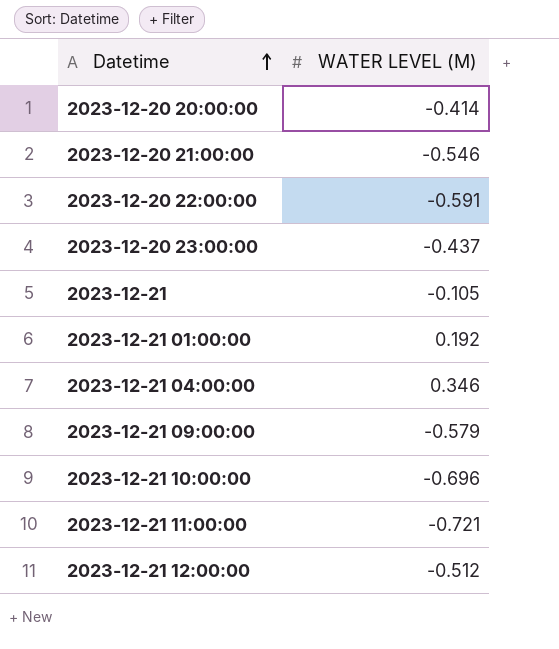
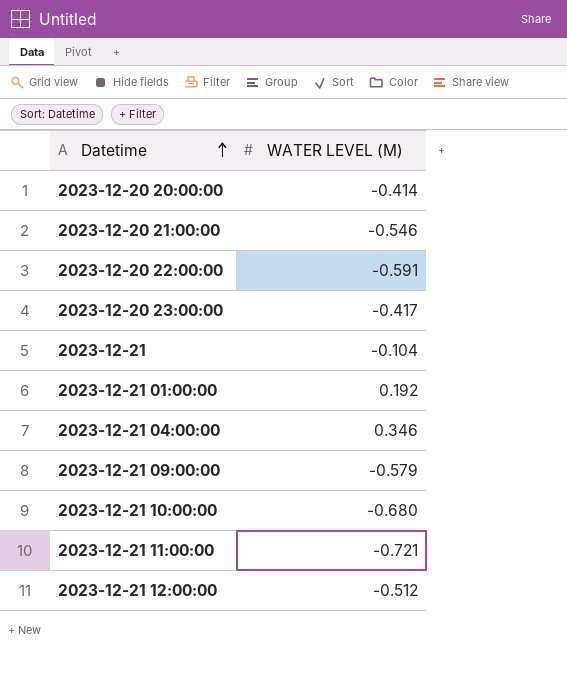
2023-12-20 23:00:00 | WATER LEVEL (M): -0.437 -> -0.417
2023-12-21 | WATER LEVEL (M): -0.105 -> -0.104
2023-12-21 10:00:00 | WATER LEVEL (M): -0.696 -> -0.680

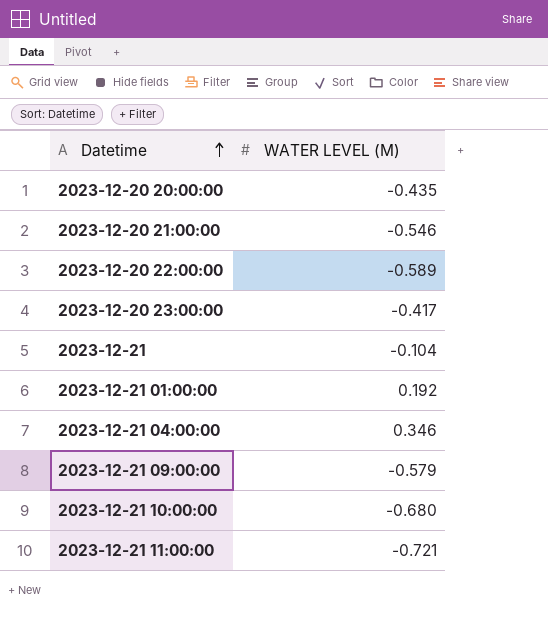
row 2023-12-21 12:00:00: -0.512 -> none
2023-12-20 20:00:00 | WATER LEVEL (M): -0.414 -> -0.435
2023-12-20 22:00:00 | WATER LEVEL (M): -0.591 -> -0.589

